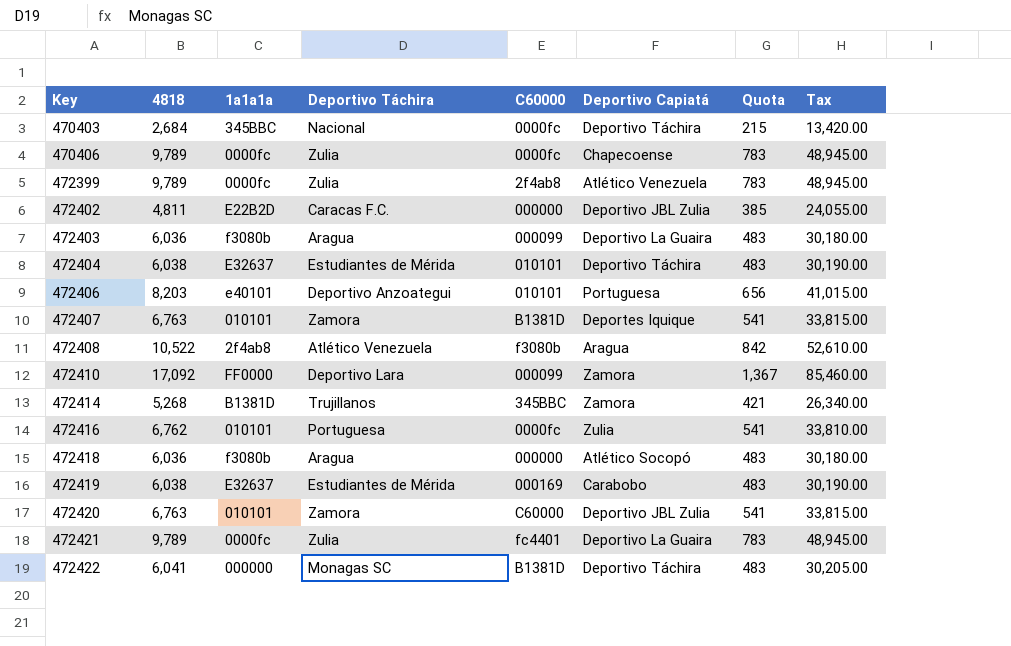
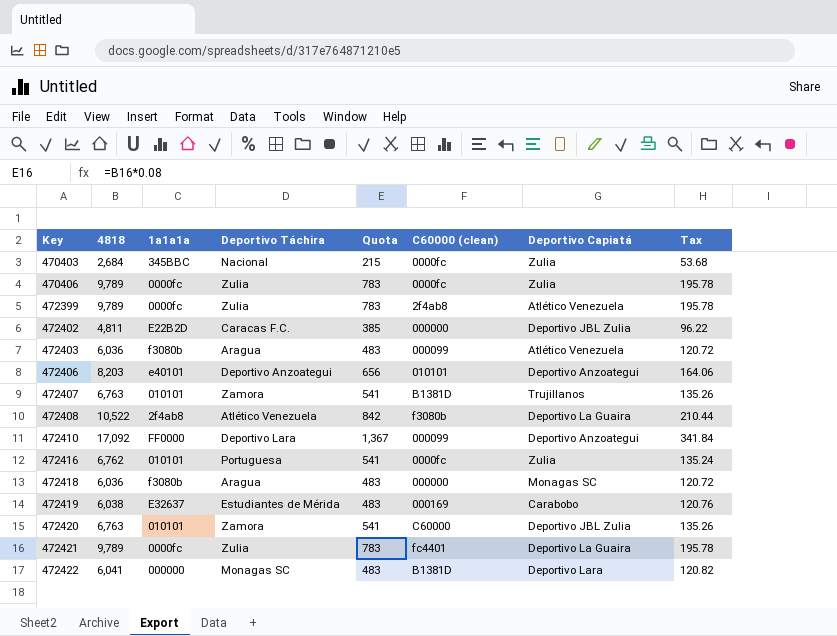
column Quota | position: 7 -> 5
column name: C60000 -> C60000 (clean)
column Tax | formula: [4818] * 5 -> [4818] * 0.02
row 472404: 6,038 | E32637 | Estudiantes de Mérida | 010101 | Deportivo Táchira | 483 | 30,190.00 -> none
row 472414: 5,268 | B1381D | Trujillanos | 345BBC | Zamora | 421 | 26,340.00 -> none
470403 | Deportivo Capiatá: Deportivo Táchira -> Zulia
470406 | Deportivo Capiatá: Chapecoense -> Zulia
472403 | Deportivo Capiatá: Deportivo La Guaira -> Atlético Venezuela
472406 | Deportivo Capiatá: Portuguesa -> Deportivo Anzoategui
472407 | Deportivo Capiatá: Deportes Iquique -> Trujillanos
472408 | Deportivo Capiatá: Aragua -> Deportivo La Guaira
472410 | Deportivo Capiatá: Zamora -> Deportivo Anzoategui
472418 | Deportivo Capiatá: Atlético Socopó -> Monagas SC
472422 | Deportivo Capiatá: Deportivo Táchira -> Deportivo Lara

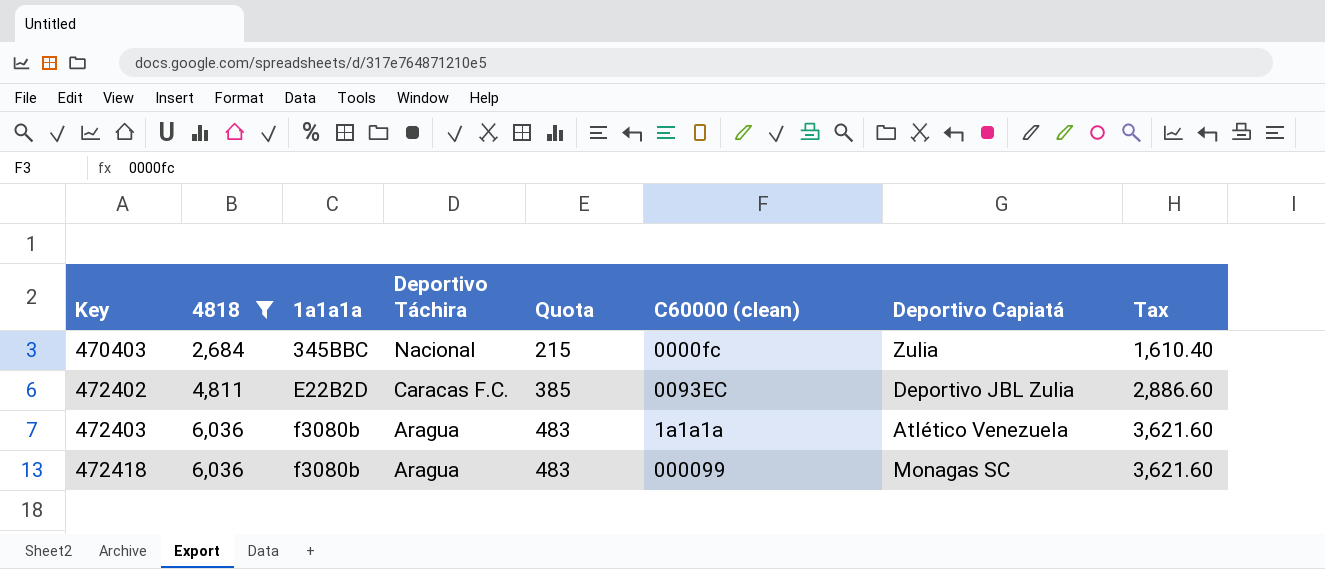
filter: none -> 4818 <= 6,036
column Tax | formula: [4818] * 0.02 -> [4818] * 0.6
472402 | C60000 (clean): 000000 -> 0093EC
472403 | C60000 (clean): 000099 -> 1a1a1a
472418 | C60000 (clean): 000000 -> 000099

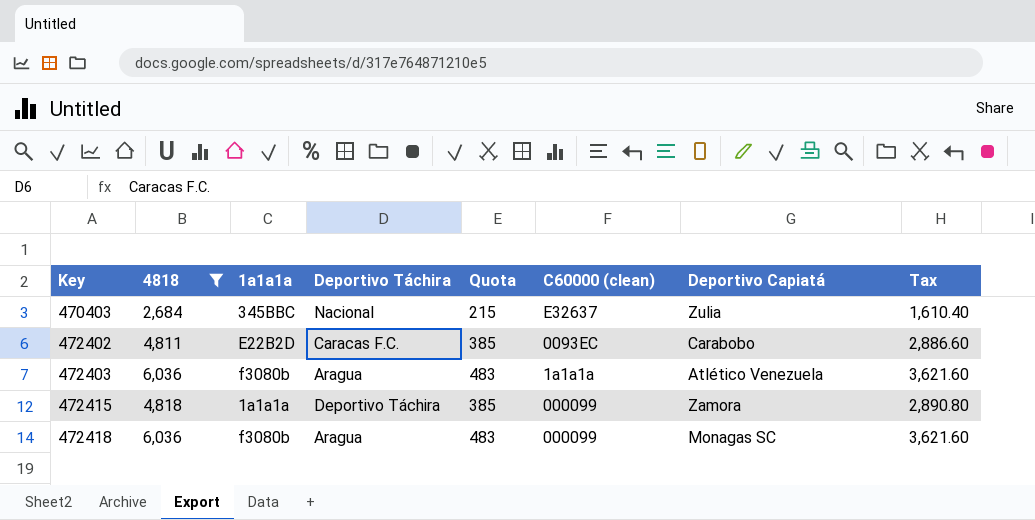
470403 | C60000 (clean): 0000fc -> E32637
472402 | Deportivo Capiatá: Deportivo JBL Zulia -> Carabobo
row 472415: none -> 4,818 | 1a1a1a | Deportivo Táchira | 385 | 000099 | Zamora | 2,890.80

